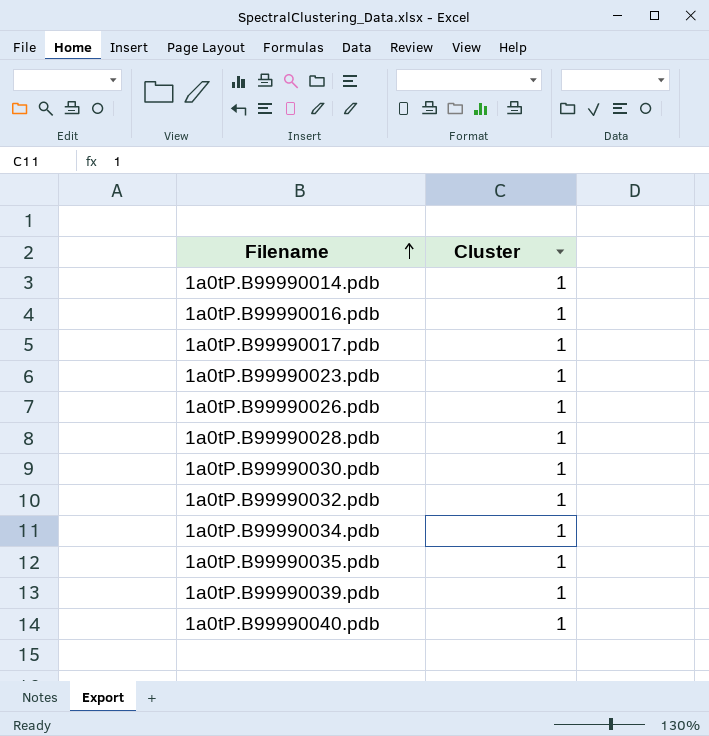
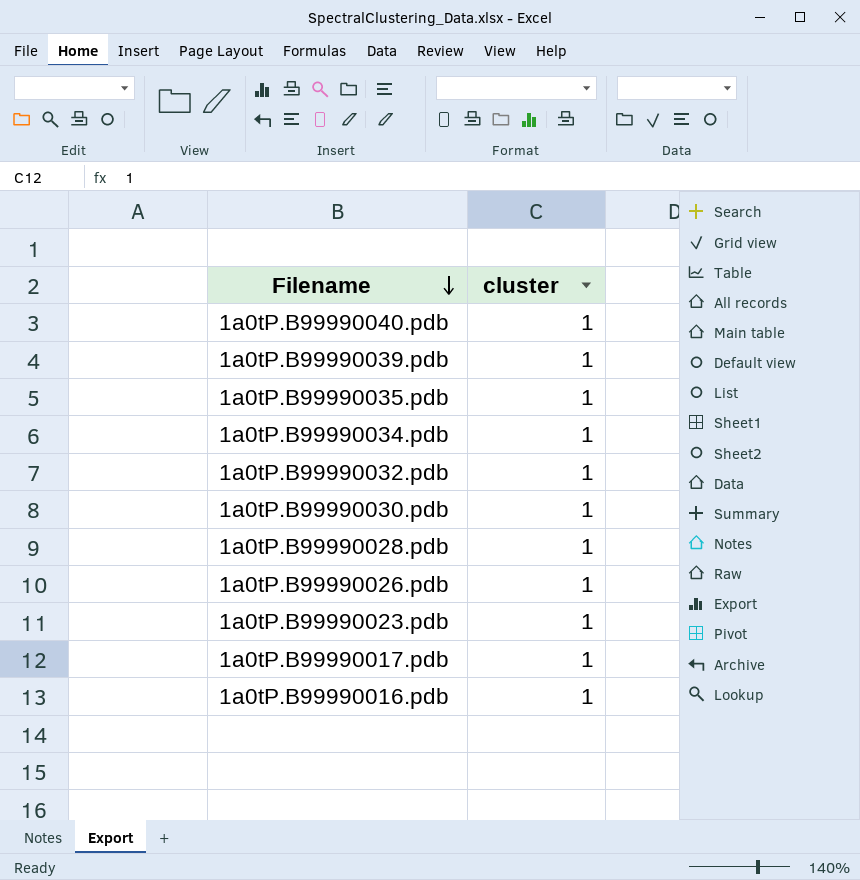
row order: Filename ascending -> Filename descending
column name: Cluster -> cluster
row 1a0tP.B99990014.pdb: 1 -> none

